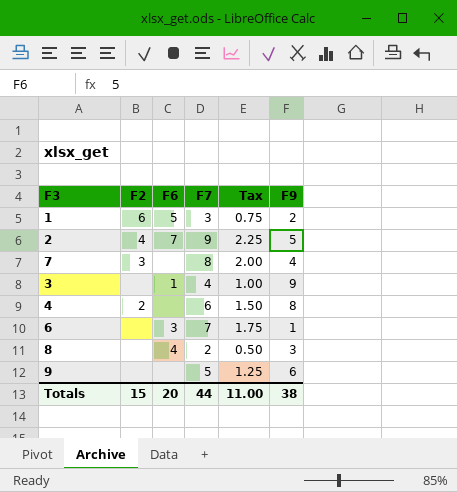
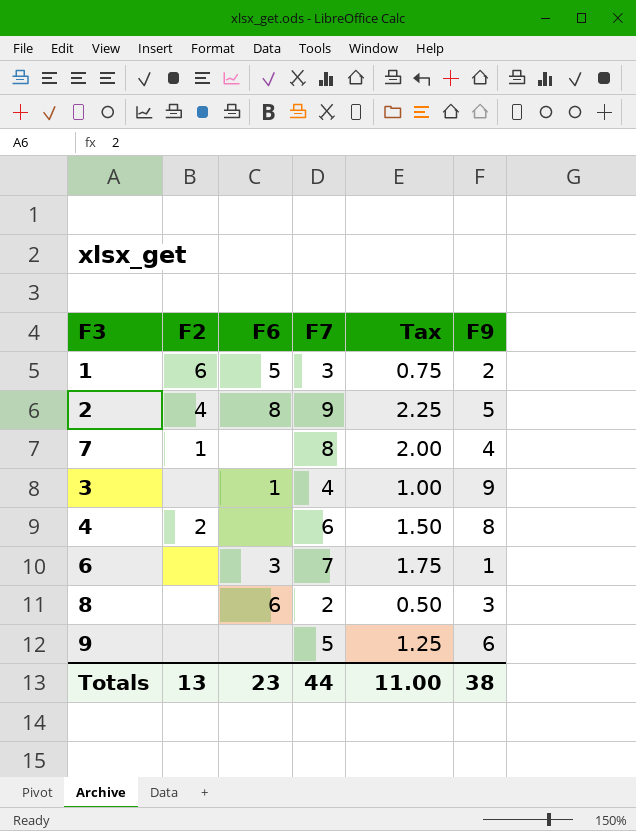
2 | F6: 7 -> 8
7 | F2: 3 -> 1
8 | F6: 4 -> 6
Totals | F2: 15 -> 13
Totals | F6: 20 -> 23

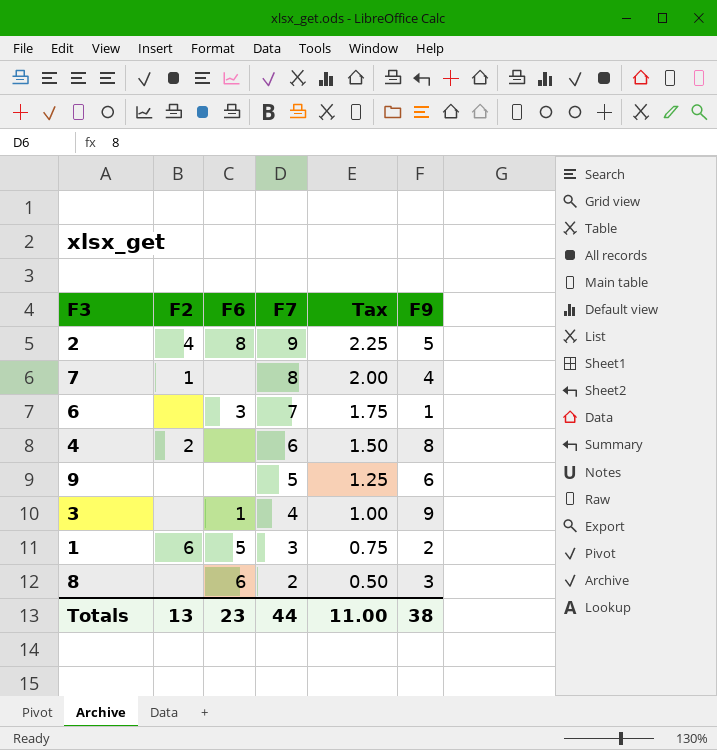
row order: none -> F7 descending

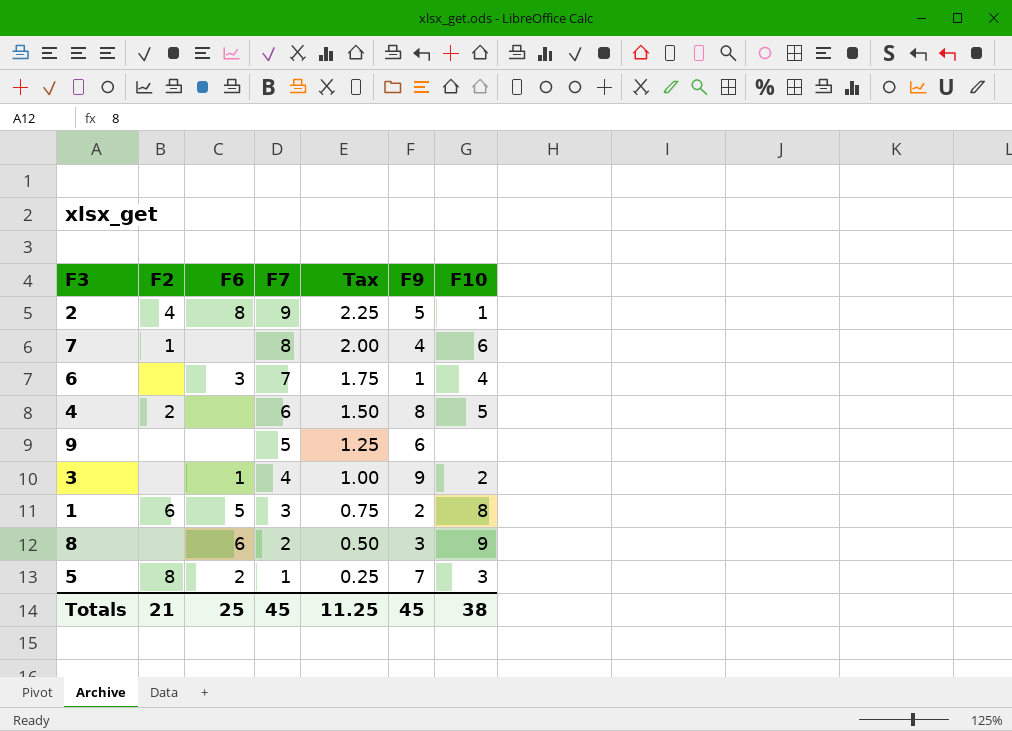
column F10 | position: none -> 7
row 5: none -> 8 | 2 | 1 | 0.25 | 7 | 3
Totals | F2: 13 -> 21
Totals | F6: 23 -> 25
Totals | F7: 44 -> 45
Totals | Tax: 11.00 -> 11.25
Totals | F9: 38 -> 45

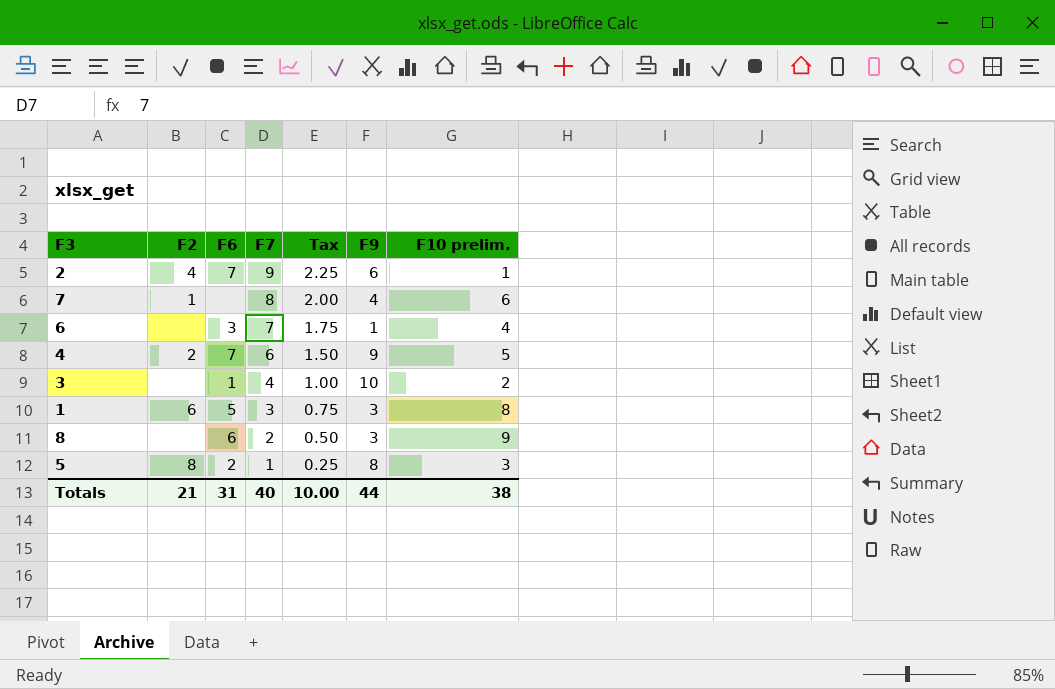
column name: F10 -> F10 prelim.
row 9: none | none | 5 | 1.25 | 6 | none -> none
2 | F6: 8 -> 7
2 | F9: 5 -> 6
4 | F6: none -> 7
4 | F9: 8 -> 9
3 | F9: 9 -> 10
1 | F9: 2 -> 3
5 | F9: 7 -> 8
Totals | F6: 25 -> 31
Totals | F7: 45 -> 40
Totals | Tax: 11.25 -> 10.00
Totals | F9: 45 -> 44

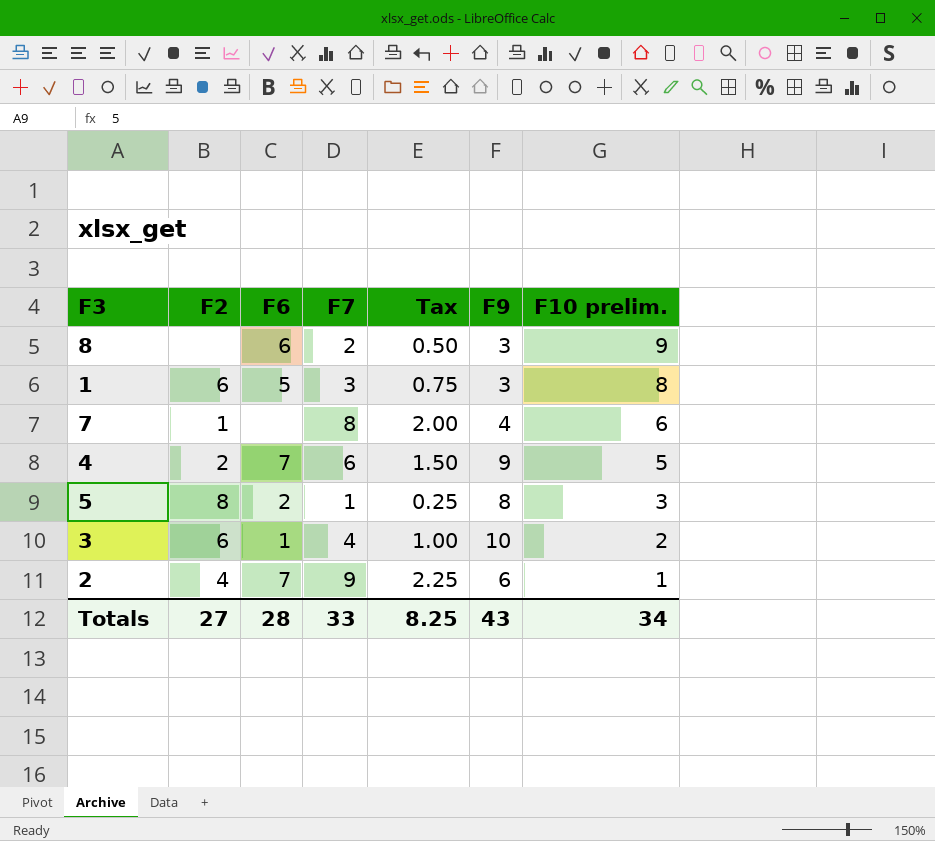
row order: F7 descending -> F10 prelim. descending
row 6: none | 3 | 7 | 1.75 | 1 | 4 -> none
3 | F2: none -> 6
Totals | F2: 21 -> 27
Totals | F6: 31 -> 28
Totals | F7: 40 -> 33
Totals | Tax: 10.00 -> 8.25
Totals | F9: 44 -> 43
Totals | F10 prelim.: 38 -> 34

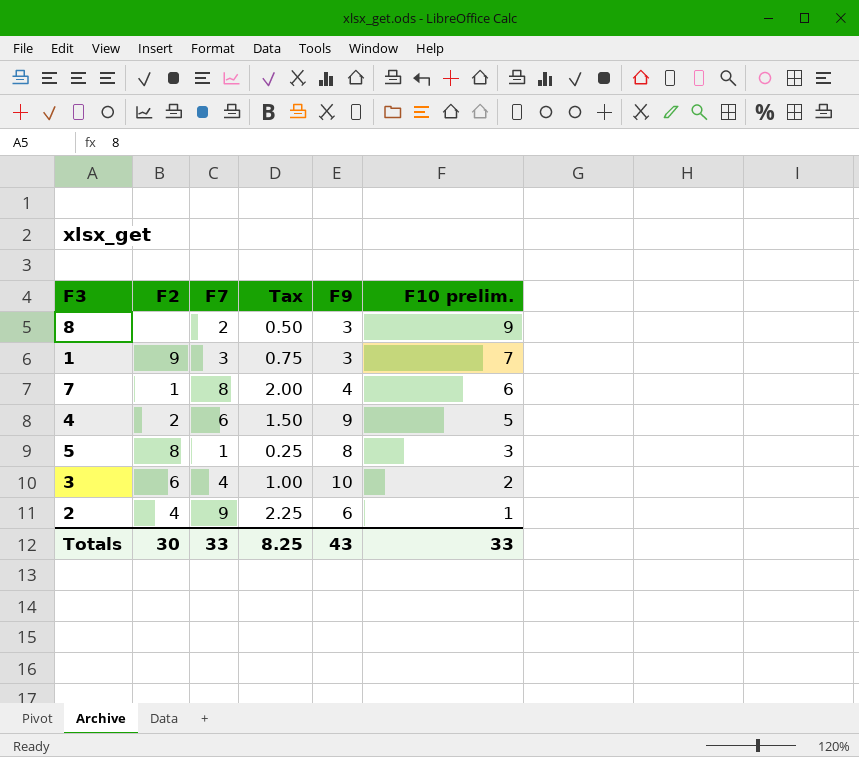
column F6 | position: 3 -> none
1 | F2: 6 -> 9
1 | F10 prelim.: 8 -> 7
Totals | F2: 27 -> 30
Totals | F10 prelim.: 34 -> 33

